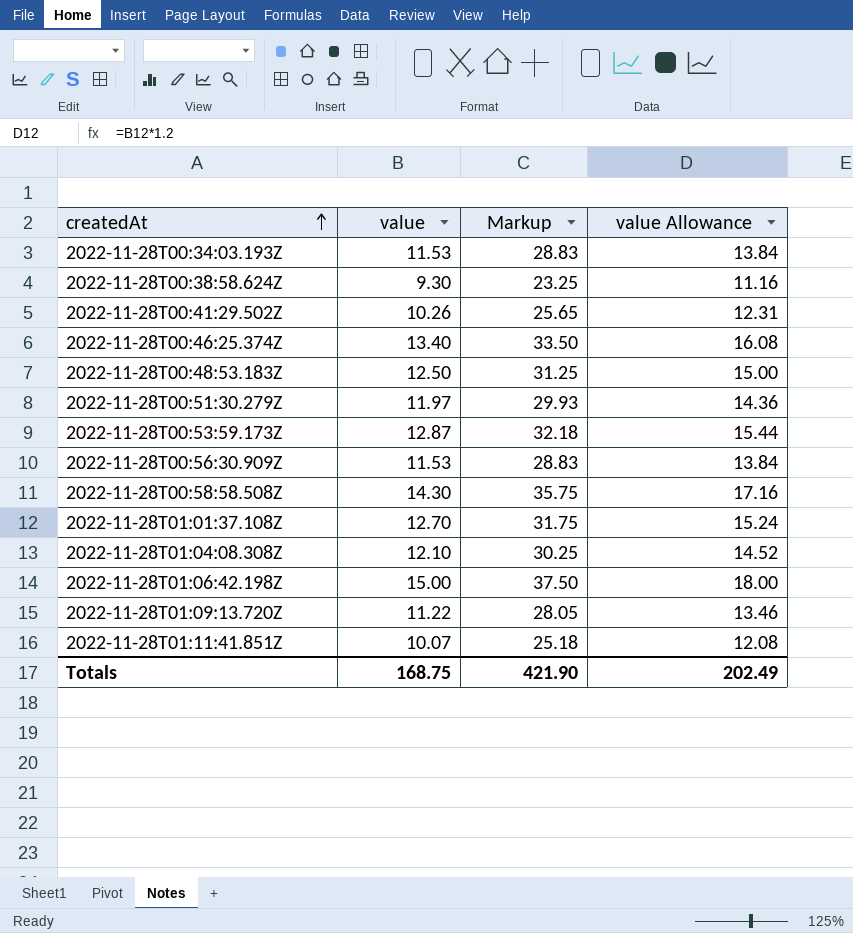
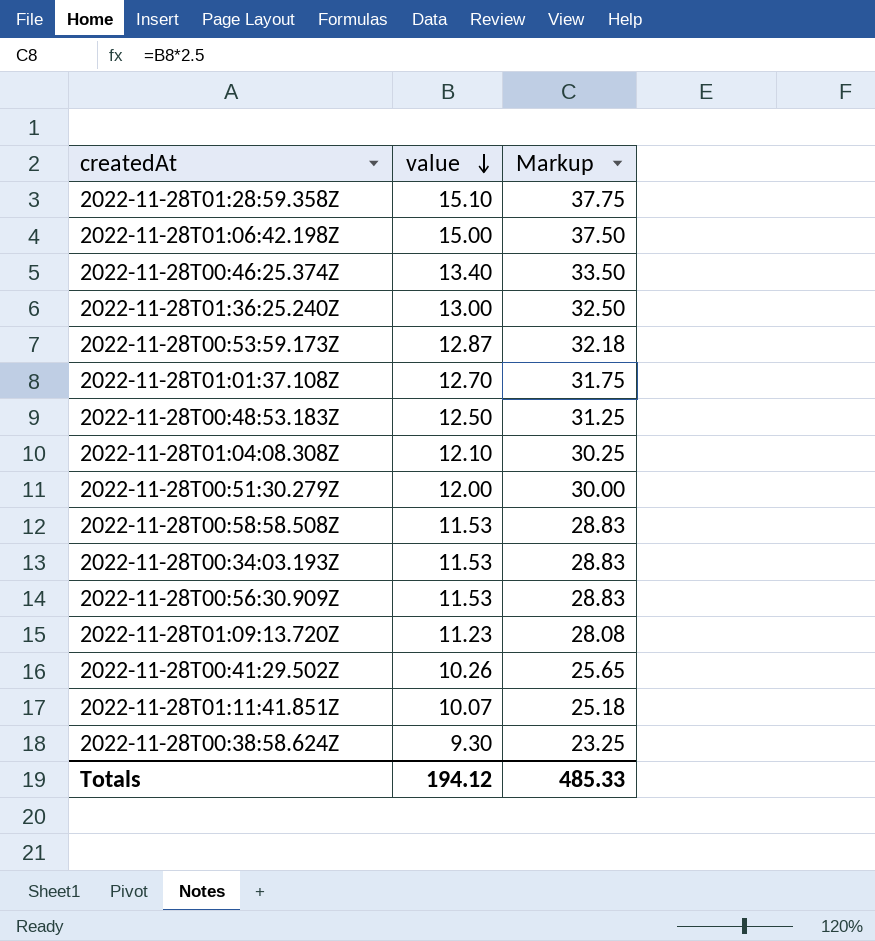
row order: createdAt ascending -> value descending
column value Allowance | formula: [value] * 1.2 -> none
row 2022-11-28T01:28:59.358Z: none -> 15.10 | 37.75
row 2022-11-28T01:36:25.240Z: none -> 13.00 | 32.50
2022-11-28T00:51:30.279Z | value: 11.97 -> 12.00
2022-11-28T00:51:30.279Z | Markup: 29.93 -> 30.00
2022-11-28T00:58:58.508Z | value: 14.30 -> 11.53
2022-11-28T00:58:58.508Z | Markup: 35.75 -> 28.83
2022-11-28T01:09:13.720Z | value: 11.22 -> 11.23
2022-11-28T01:09:13.720Z | Markup: 28.05 -> 28.08
Totals | value: 168.75 -> 194.12
Totals | Markup: 421.90 -> 485.33

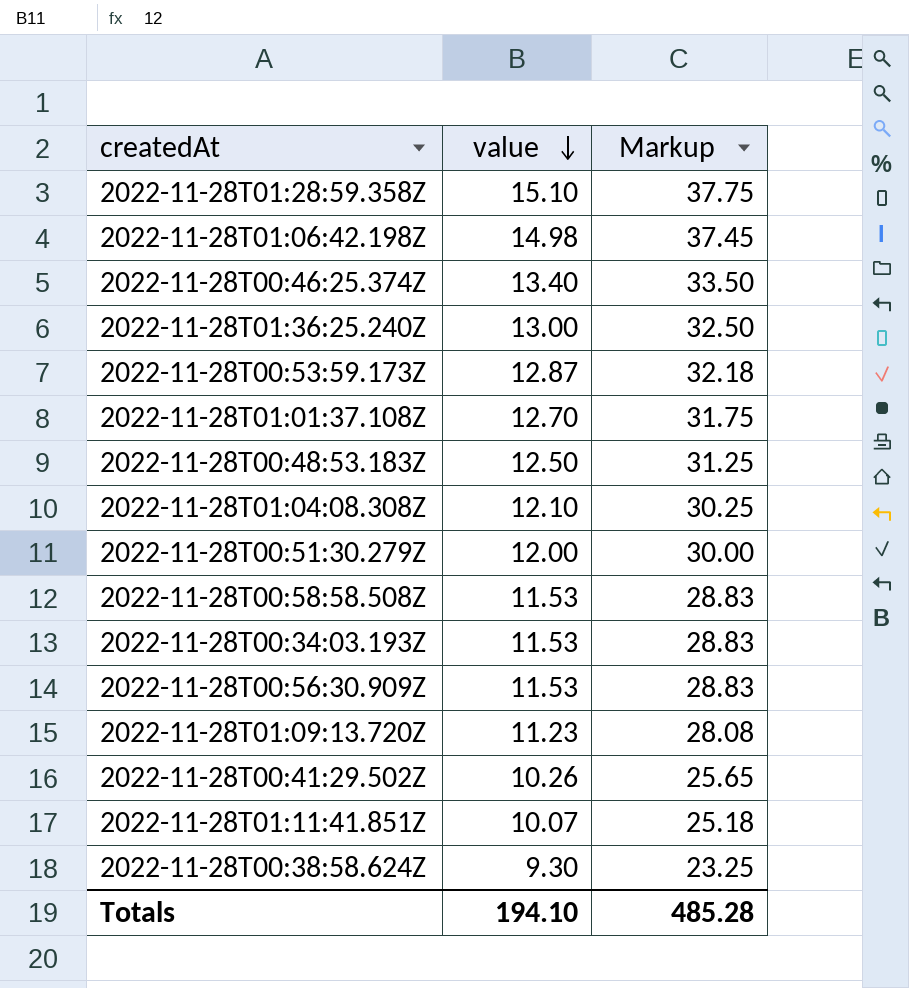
2022-11-28T01:06:42.198Z | value: 15.00 -> 14.98
2022-11-28T01:06:42.198Z | Markup: 37.50 -> 37.45
Totals | value: 194.12 -> 194.10
Totals | Markup: 485.33 -> 485.28

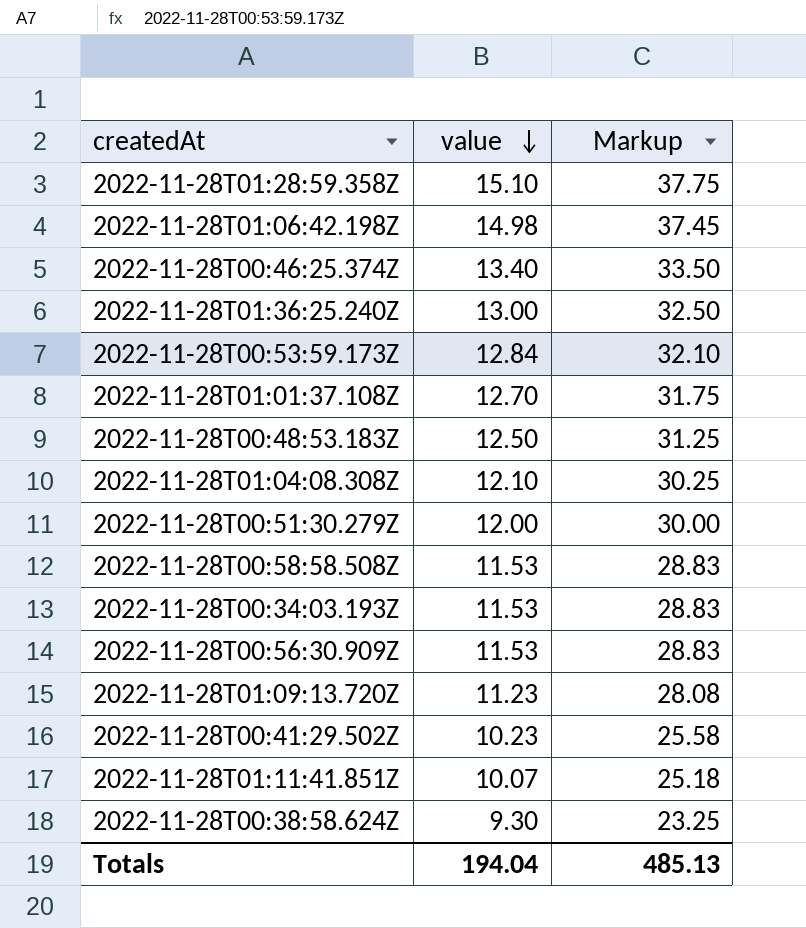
2022-11-28T00:53:59.173Z | value: 12.87 -> 12.84
2022-11-28T00:53:59.173Z | Markup: 32.18 -> 32.10
2022-11-28T00:41:29.502Z | value: 10.26 -> 10.23
2022-11-28T00:41:29.502Z | Markup: 25.65 -> 25.58
Totals | value: 194.10 -> 194.04
Totals | Markup: 485.28 -> 485.13

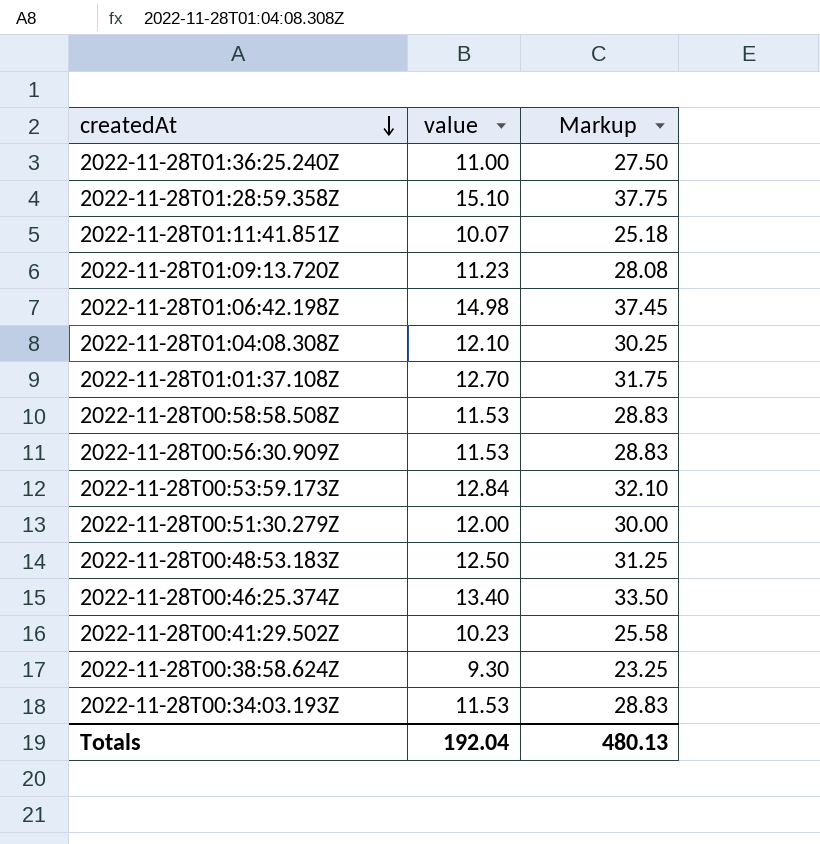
row order: value descending -> createdAt descending
2022-11-28T01:36:25.240Z | value: 13.00 -> 11.00
2022-11-28T01:36:25.240Z | Markup: 32.50 -> 27.50
Totals | value: 194.04 -> 192.04
Totals | Markup: 485.13 -> 480.13

